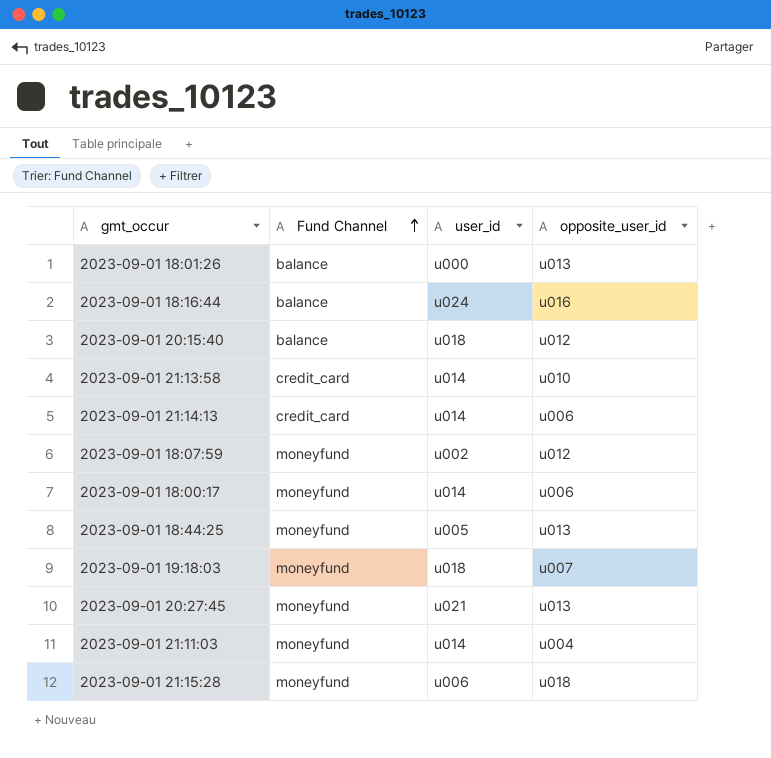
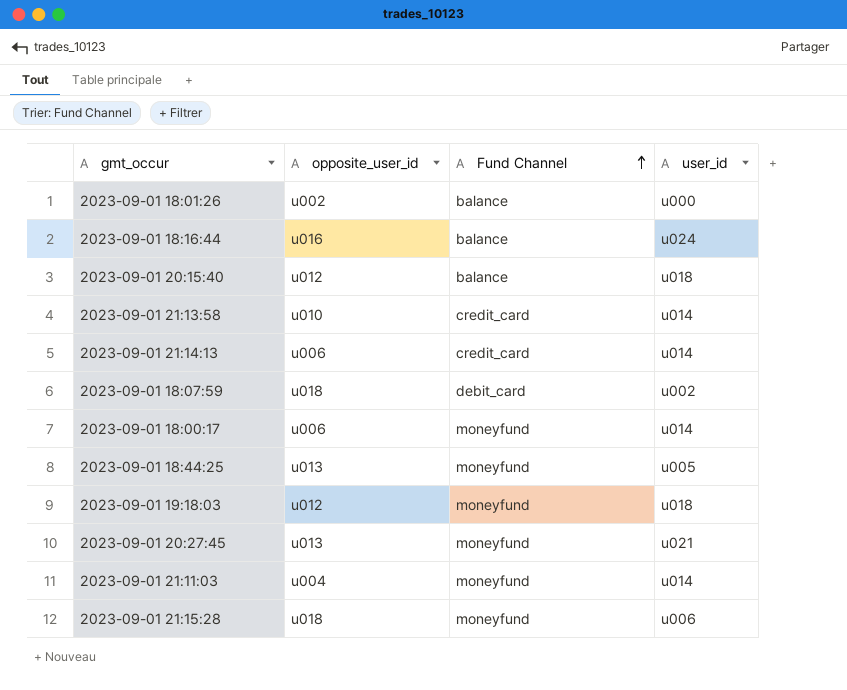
column opposite_user_id | position: 4 -> 2
2023-09-01 18:01:26 | opposite_user_id: u013 -> u002
2023-09-01 18:07:59 | opposite_user_id: u012 -> u018
2023-09-01 18:07:59 | Fund Channel: moneyfund -> debit_card
2023-09-01 19:18:03 | opposite_user_id: u007 -> u012

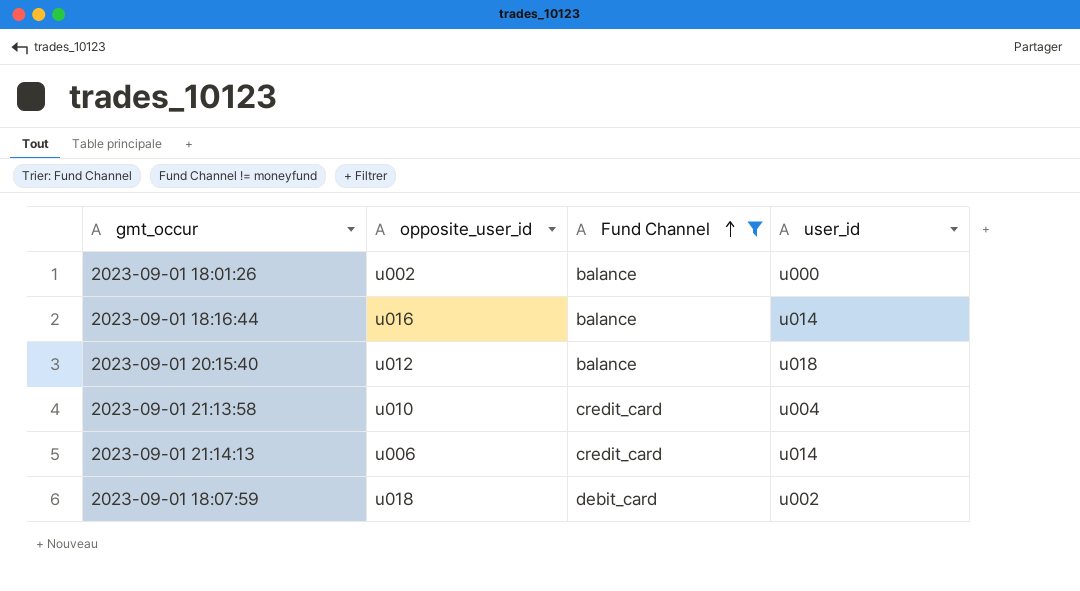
filter: none -> Fund Channel != moneyfund
2023-09-01 18:16:44 | user_id: u024 -> u014
2023-09-01 21:13:58 | user_id: u014 -> u004

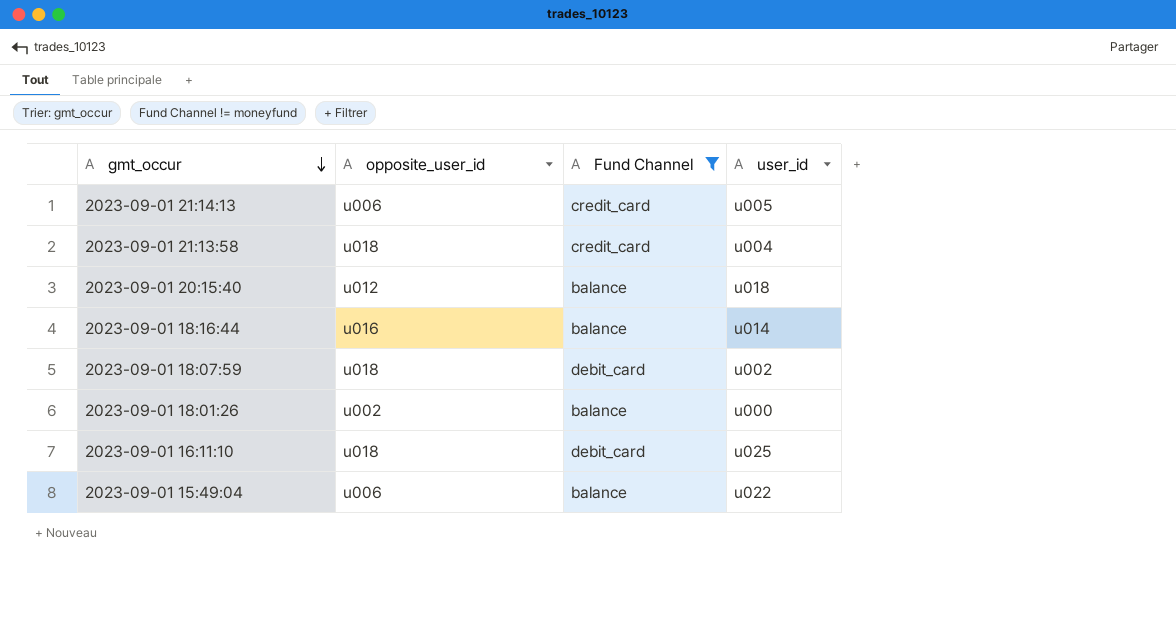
row order: Fund Channel ascending -> gmt_occur descending
2023-09-01 21:14:13 | user_id: u014 -> u005
2023-09-01 21:13:58 | opposite_user_id: u010 -> u018
row 2023-09-01 16:11:10: none -> u018 | debit_card | u025
row 2023-09-01 15:49:04: none -> u006 | balance | u022

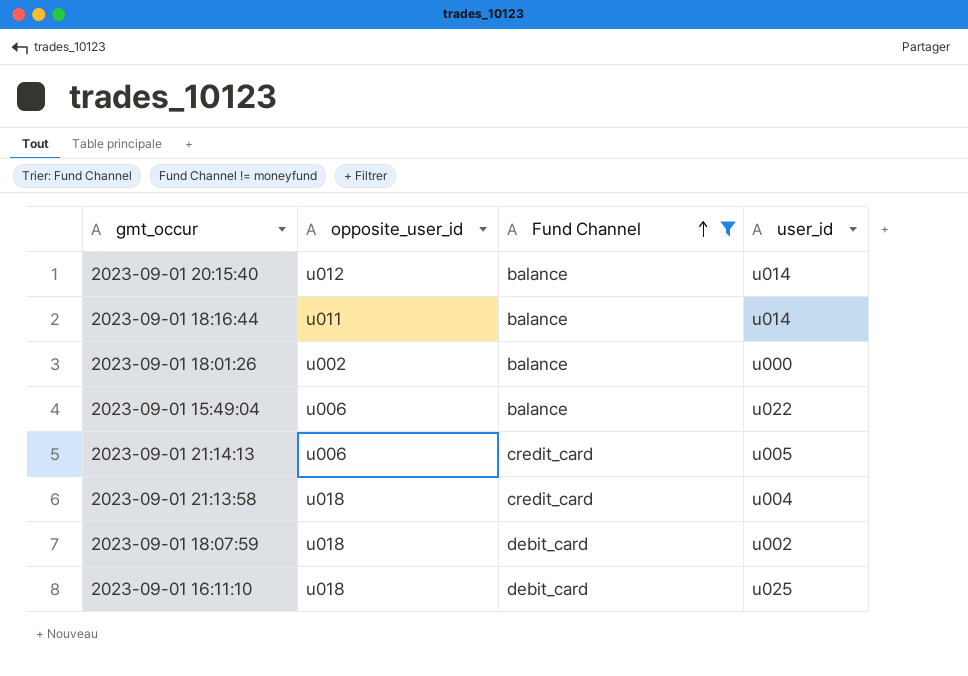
row order: gmt_occur descending -> Fund Channel ascending
2023-09-01 20:15:40 | user_id: u018 -> u014
2023-09-01 18:16:44 | opposite_user_id: u016 -> u011

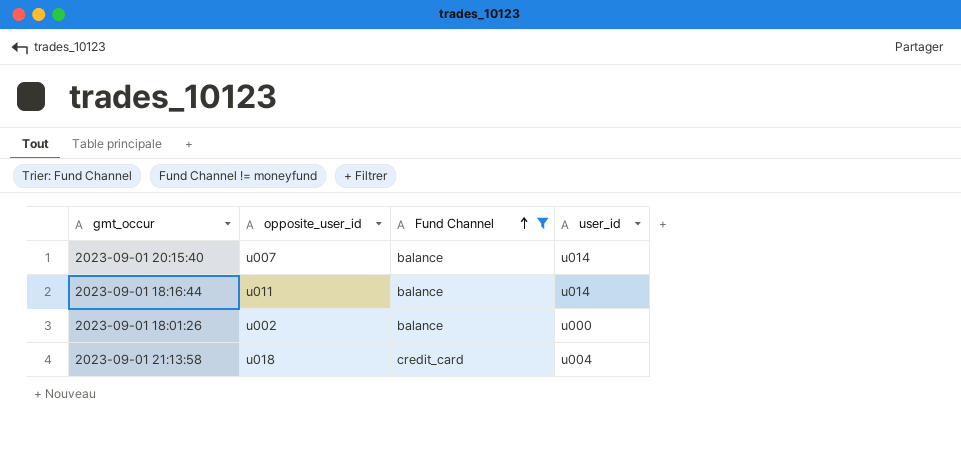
row 2023-09-01 15:49:04: u006 | balance | u022 -> none
row 2023-09-01 21:14:13: u006 | credit_card | u005 -> none
row 2023-09-01 18:07:59: u018 | debit_card | u002 -> none
row 2023-09-01 16:11:10: u018 | debit_card | u025 -> none
2023-09-01 20:15:40 | opposite_user_id: u012 -> u007

